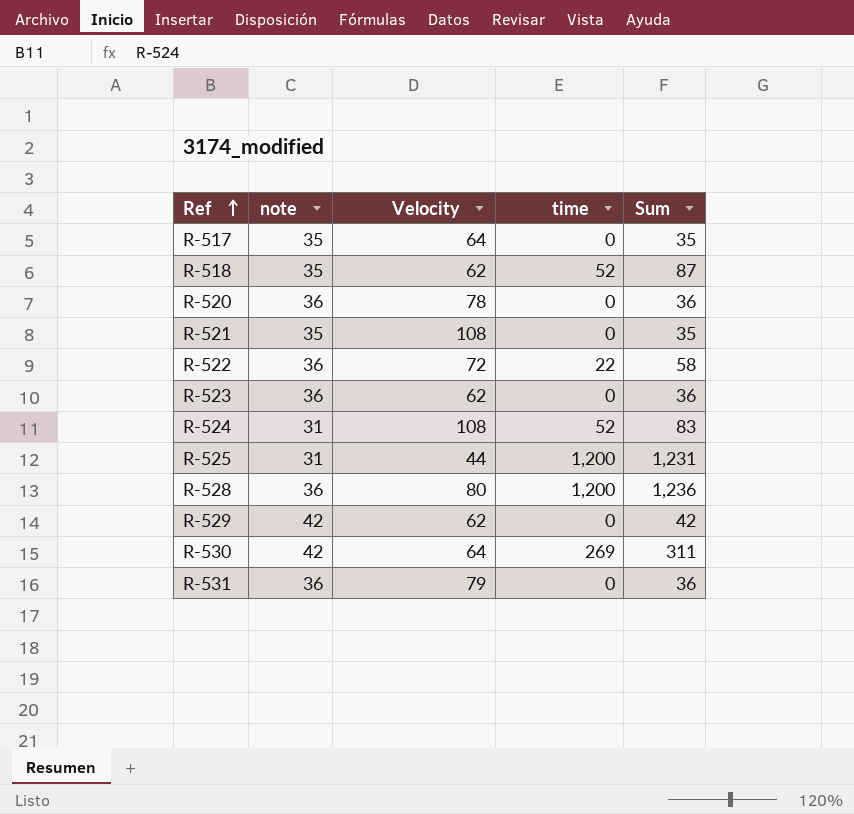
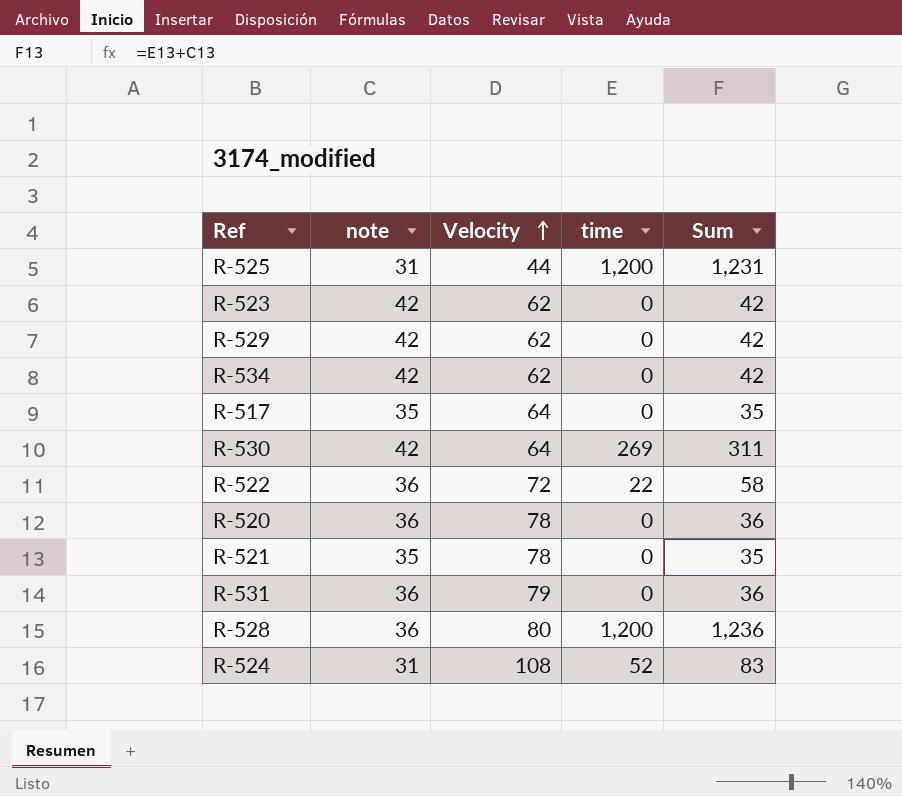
row order: Ref ascending -> Velocity ascending
row R-518: 35 | 62 | 52 | 87 -> none
R-523 | note: 36 -> 42
R-523 | Sum: 36 -> 42
row R-534: none -> 42 | 62 | 0 | 42
R-521 | Velocity: 108 -> 78

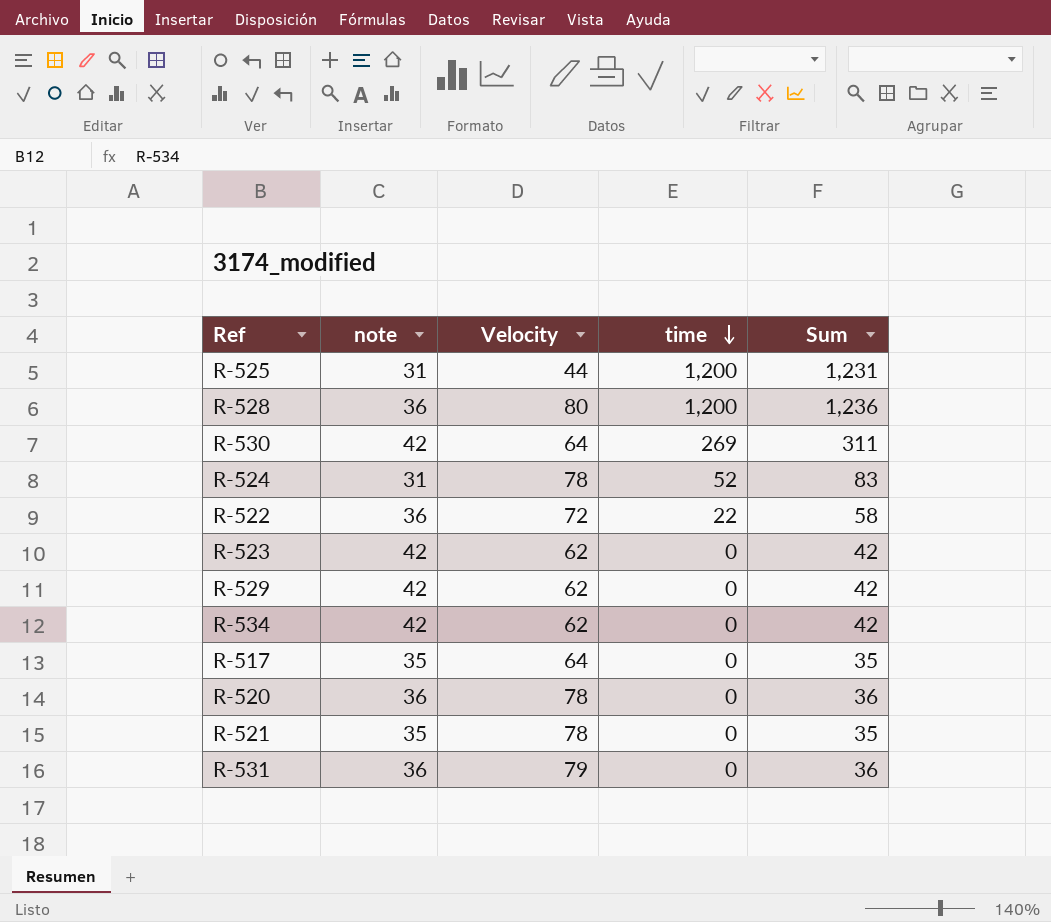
row order: Velocity ascending -> time descending
R-524 | Velocity: 108 -> 78

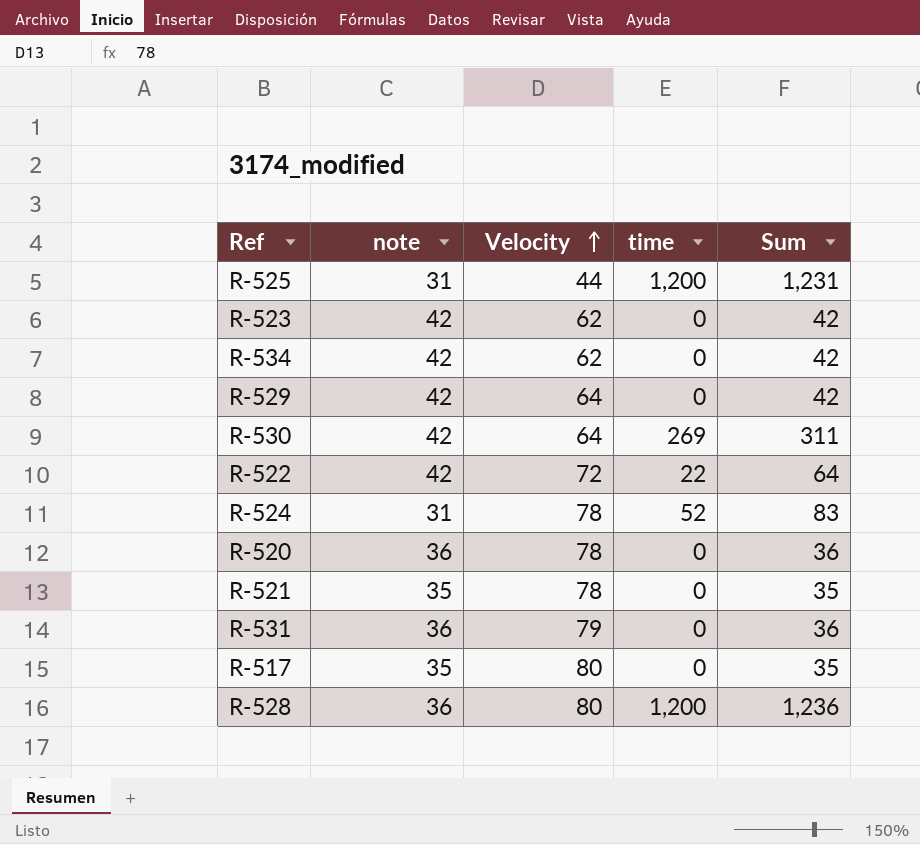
row order: time descending -> Velocity ascending
R-529 | Velocity: 62 -> 64
R-522 | note: 36 -> 42
R-522 | Sum: 58 -> 64
R-517 | Velocity: 64 -> 80

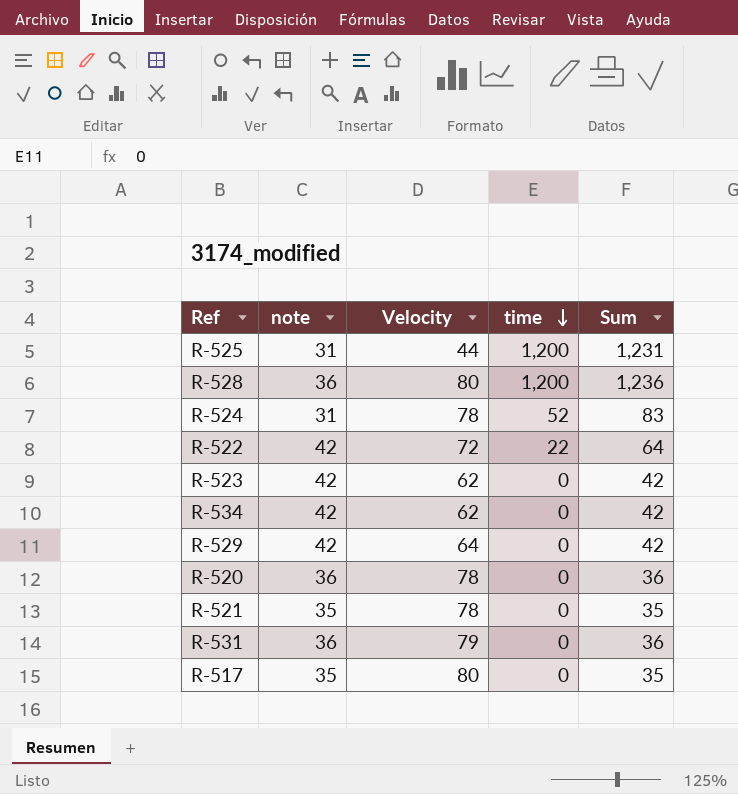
row order: Velocity ascending -> time descending
row R-530: 42 | 64 | 269 | 311 -> none

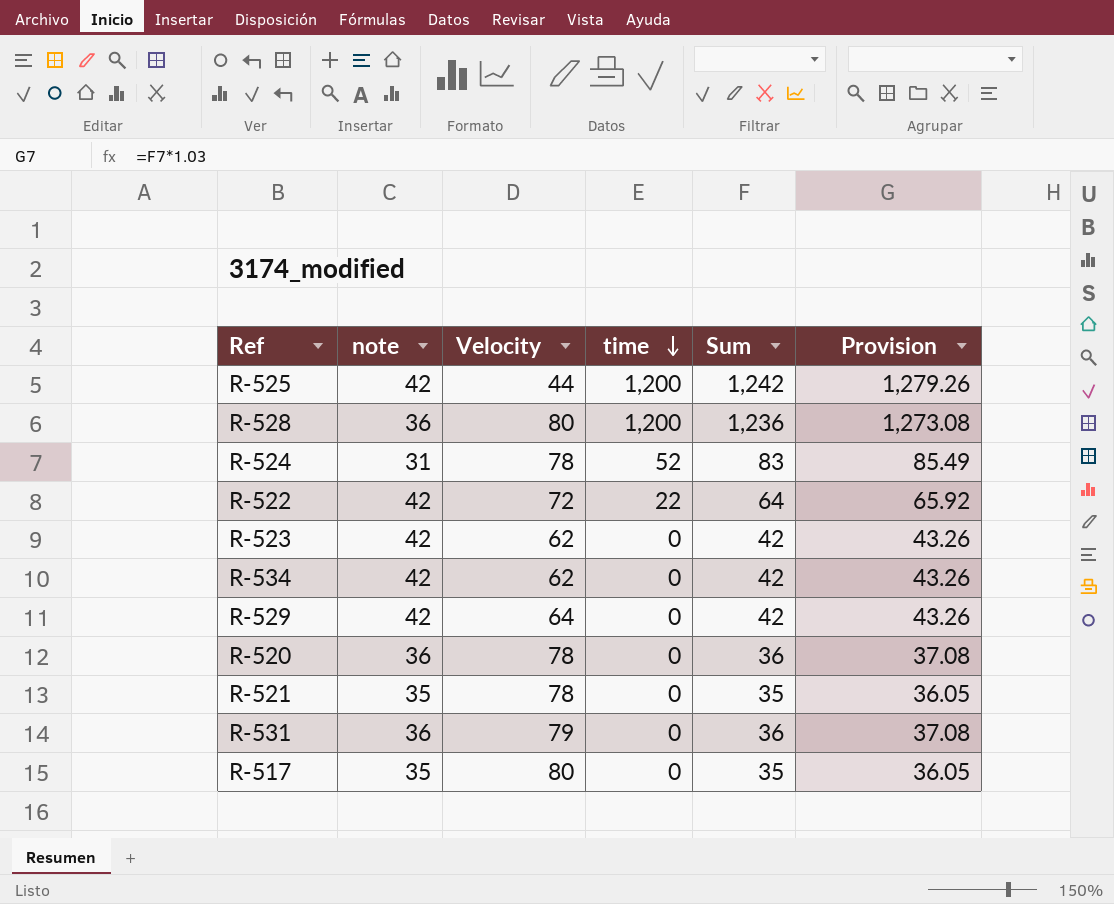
column Provision | formula: none -> [Sum] * 1.03
R-525 | note: 31 -> 42
R-525 | Sum: 1,231 -> 1,242

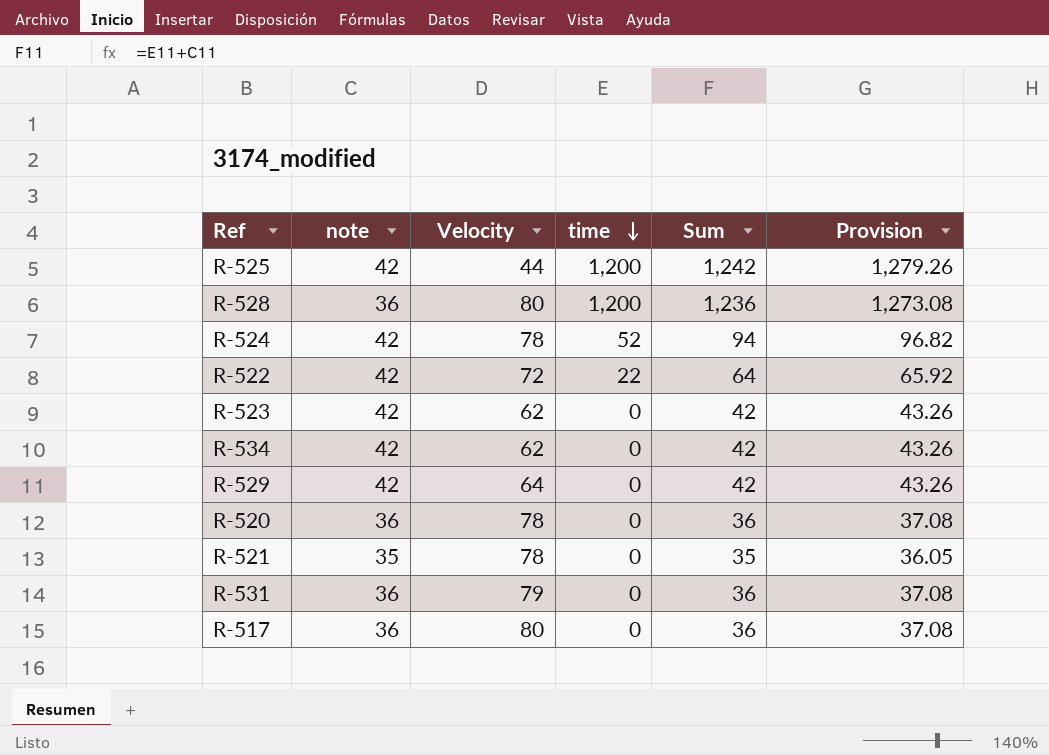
R-524 | note: 31 -> 42
R-524 | Sum: 83 -> 94
R-524 | Provision: 85.49 -> 96.82
R-517 | note: 35 -> 36
R-517 | Sum: 35 -> 36
R-517 | Provision: 36.05 -> 37.08

